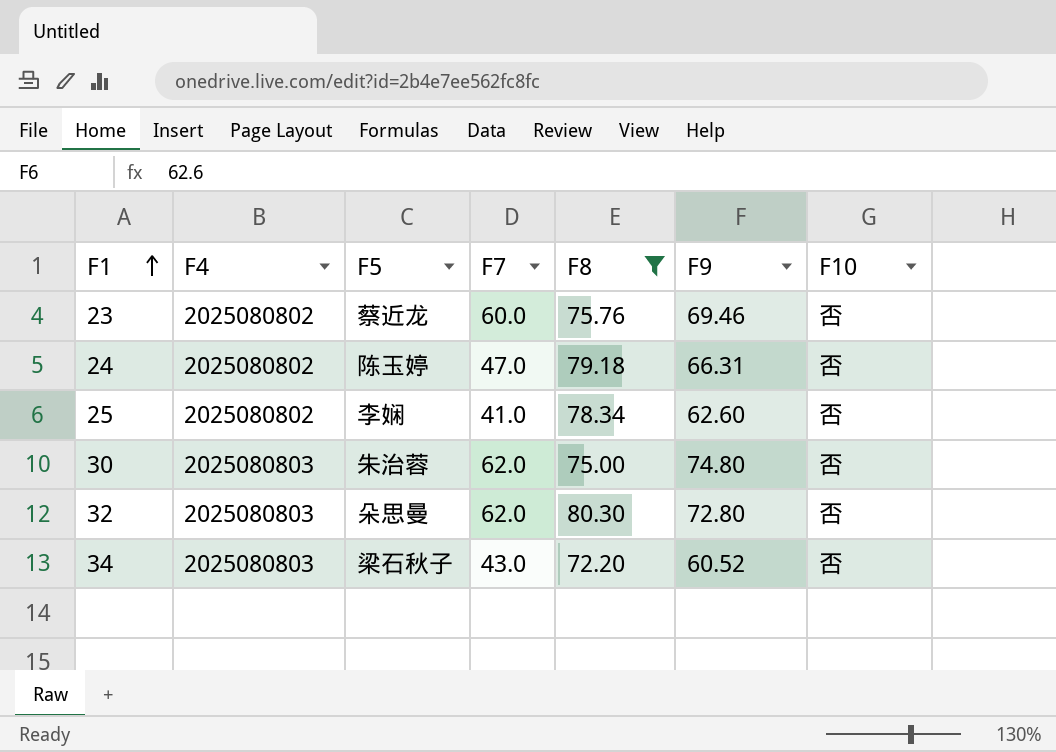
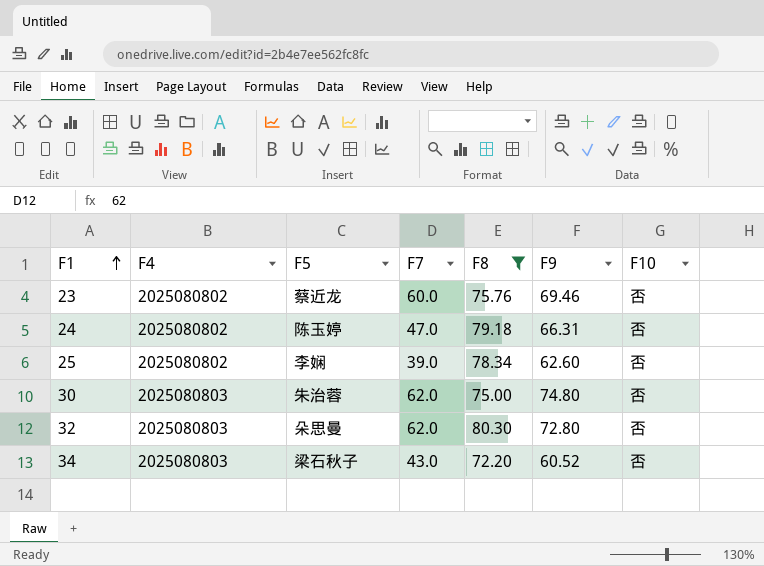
25 | F7: 41.0 -> 39.0

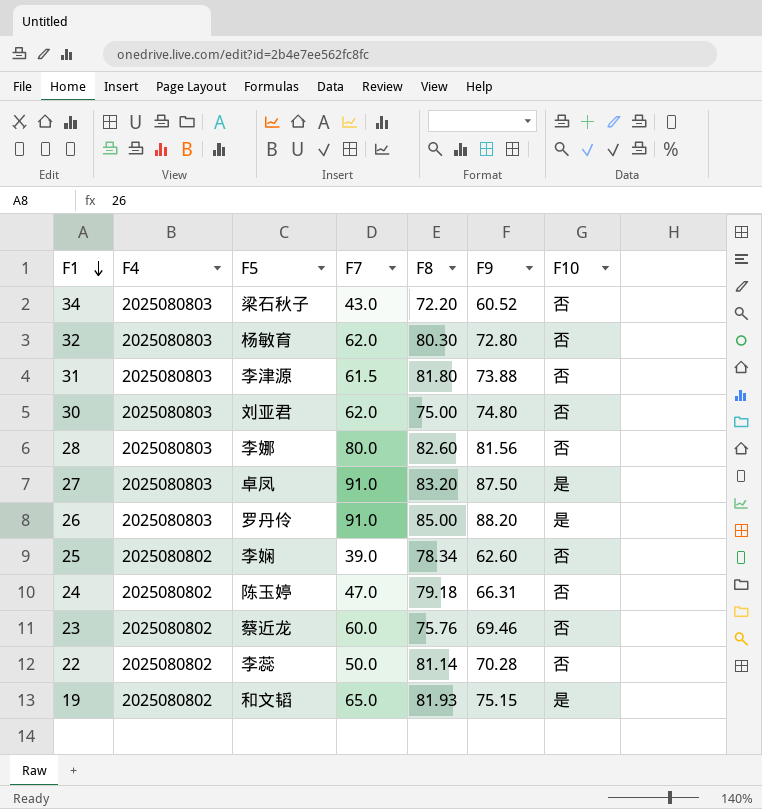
filter: F8 <= 80.30 -> none
row order: F1 ascending -> F1 descending
32 | F5: 朵思曼 -> 杨敏育
30 | F5: 朱治蓉 -> 刘亚君

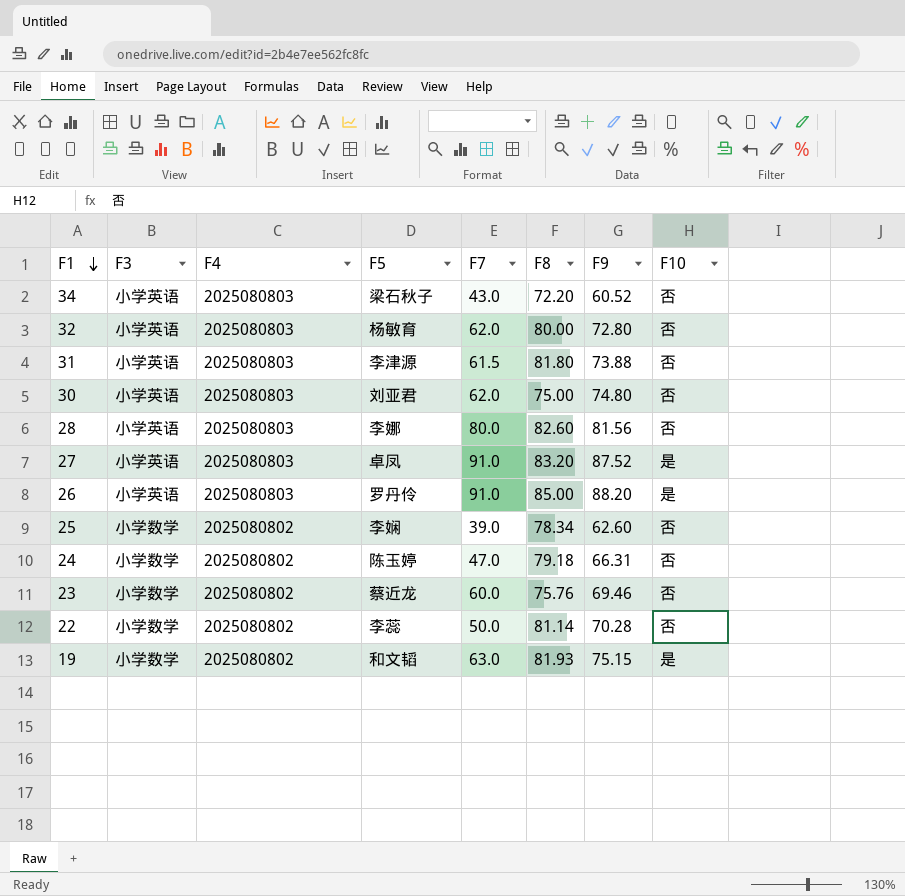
column F3 | position: none -> 2
32 | F8: 80.30 -> 80.00
27 | F9: 87.50 -> 87.52
19 | F7: 65.0 -> 63.0

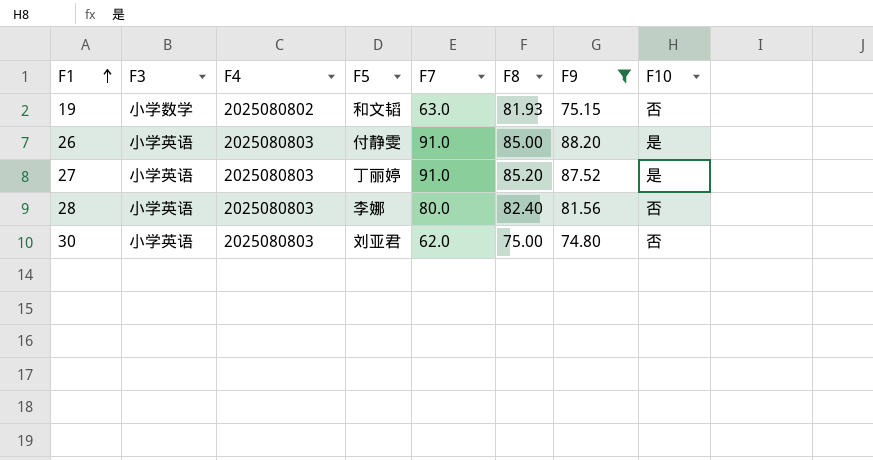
filter: none -> F9 >= 74.80
row order: F1 descending -> F1 ascending
19 | F10: 是 -> 否
26 | F5: 罗丹伶 -> 付静雯
27 | F5: 卓凤 -> 丁丽婷
27 | F8: 83.20 -> 85.20
28 | F8: 82.60 -> 82.40

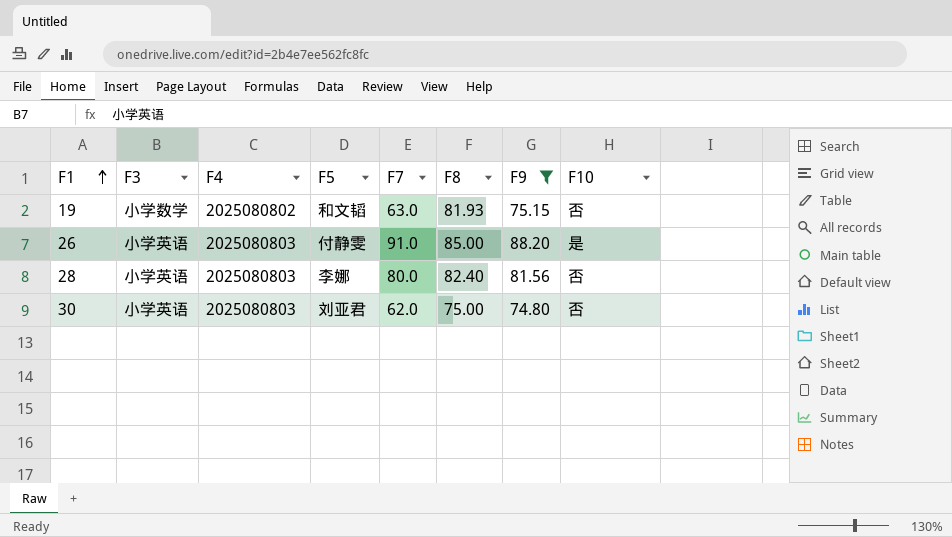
row 27: 小学英语 | 2025080803 | 丁丽婷 | 91.0 | 85.20 | 87.52 | 是 -> none

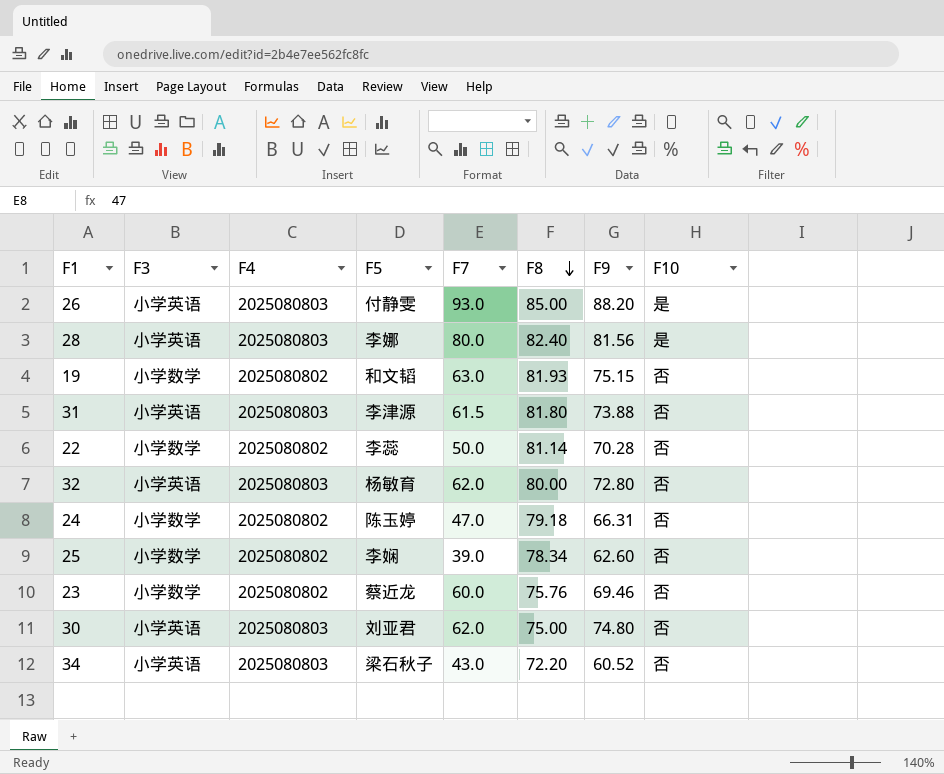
filter: F9 >= 74.80 -> none
row order: F1 ascending -> F8 descending
26 | F7: 91.0 -> 93.0
28 | F10: 否 -> 是

